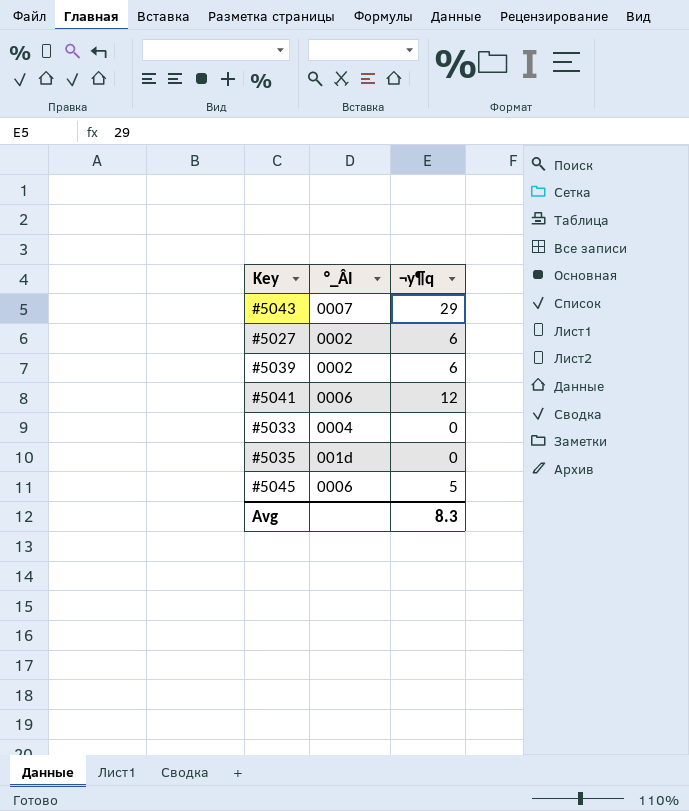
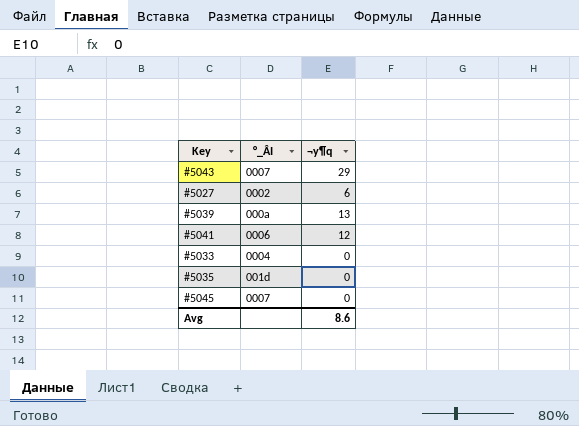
#5039 | °_ÂI: 0002 -> 000a
#5039 | ¬y¶q: 6 -> 13
#5045 | °_ÂI: 0006 -> 0007
#5045 | ¬y¶q: 5 -> 0
Avg | ¬y¶q: 8.3 -> 8.6

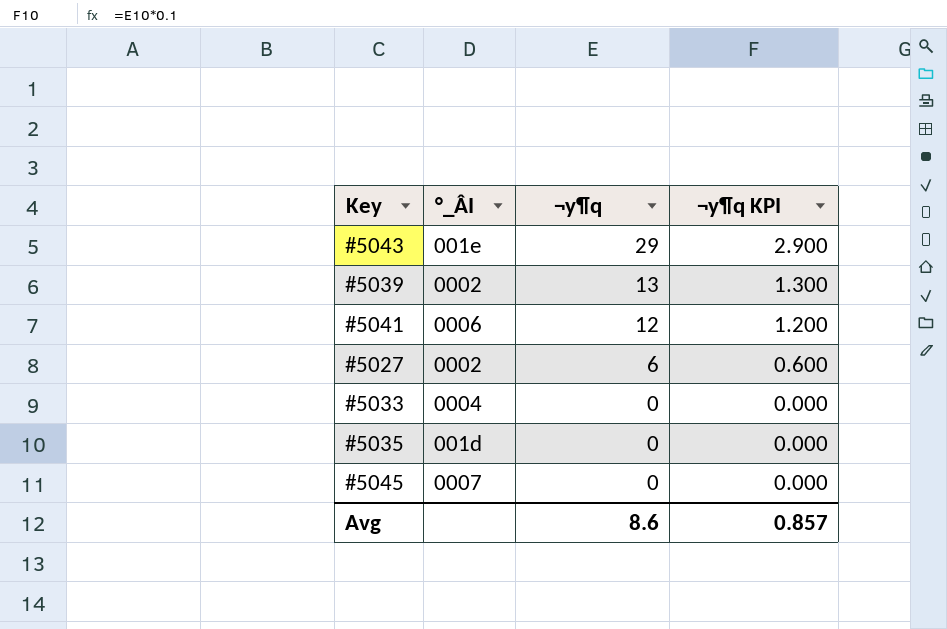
row order: none -> ¬y¶q descending
column ¬y¶q KPI | formula: none -> [¬y¶q] * 0.1
#5043 | °_ÂI: 0007 -> 001e
#5039 | °_ÂI: 000a -> 0002

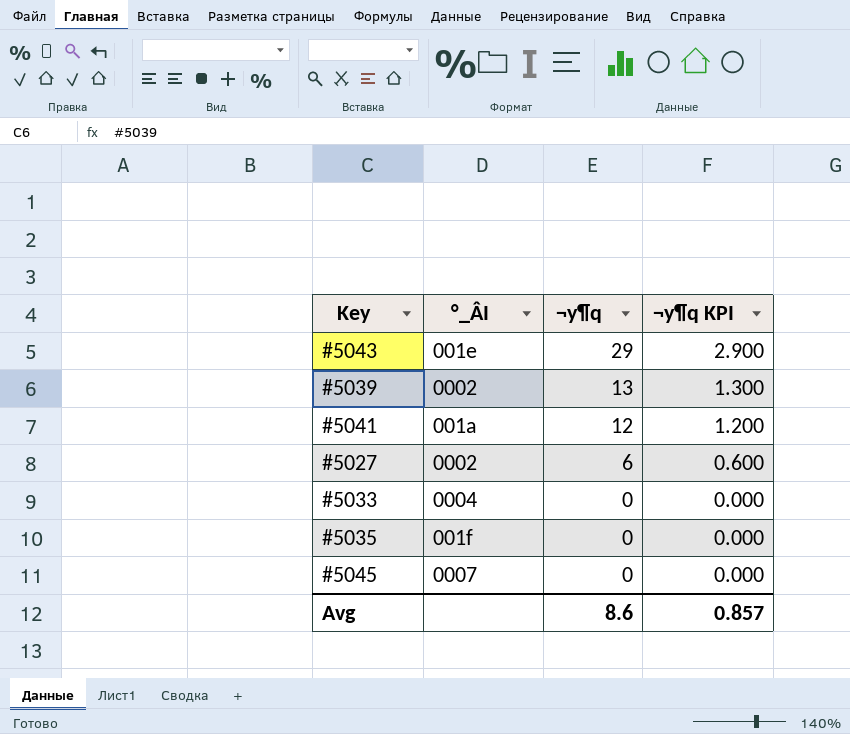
#5041 | °_ÂI: 0006 -> 001a
#5035 | °_ÂI: 001d -> 001f

